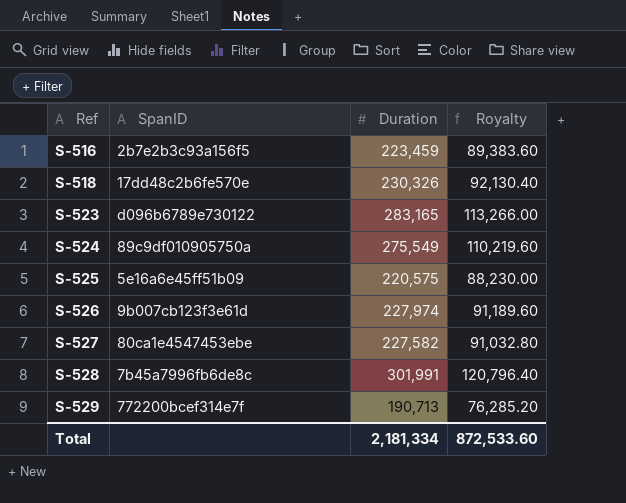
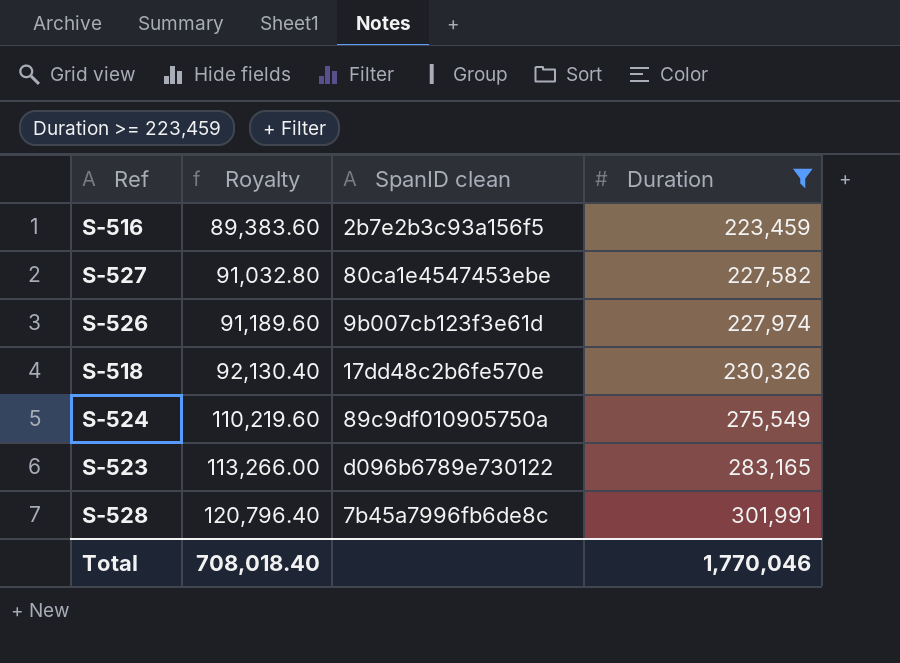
filter: none -> Duration >= 223,459
row order: Ref ascending -> Royalty ascending
column Royalty | position: 4 -> 2
column name: SpanID -> SpanID clean
Total | Royalty: 872,533.60 -> 708,018.40
Total | Duration: 2,181,334 -> 1,770,046

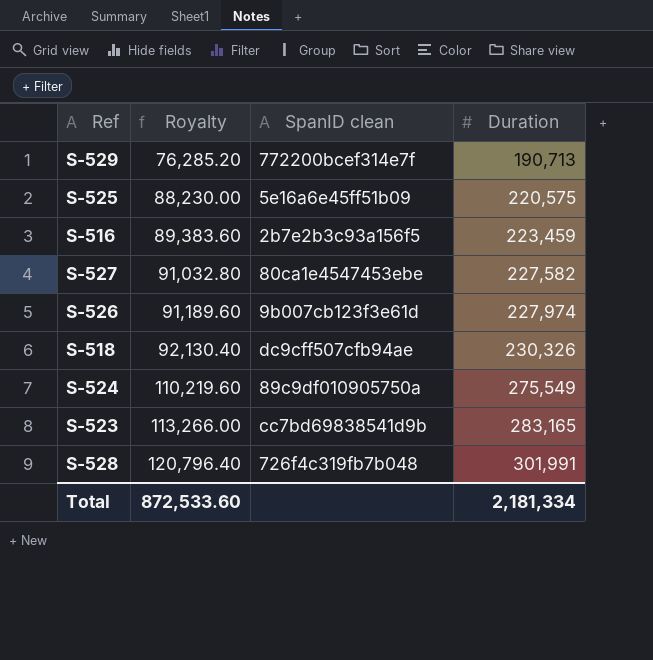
filter: Duration >= 223,459 -> none
S-518 | SpanID clean: 17dd48c2b6fe570e -> dc9cff507cfb94ae
S-523 | SpanID clean: d096b6789e730122 -> cc7bd69838541d9b
S-528 | SpanID clean: 7b45a7996fb6de8c -> 726f4c319fb7b048
Total | Royalty: 708,018.40 -> 872,533.60
Total | Duration: 1,770,046 -> 2,181,334

